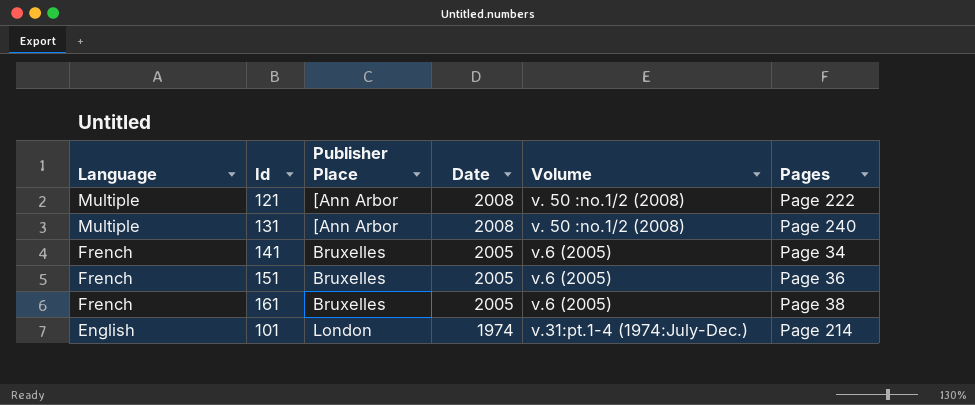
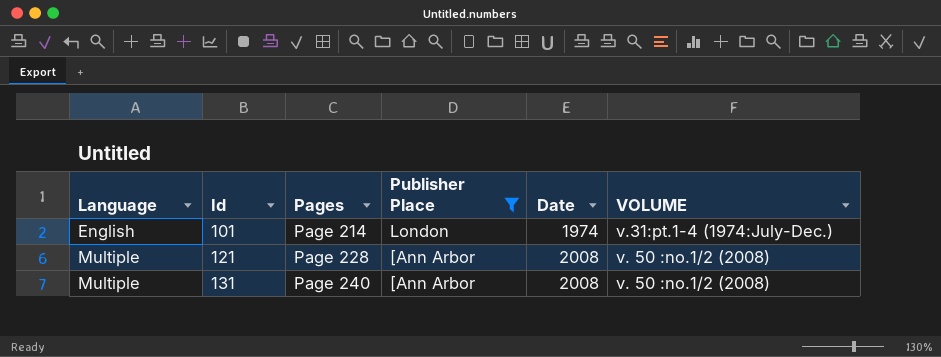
filter: none -> Publisher Place != Bruxelles
row order: Language descending -> Language ascending
column Pages | position: 6 -> 3
column name: Volume -> VOLUME
121 | Pages: Page 222 -> Page 228

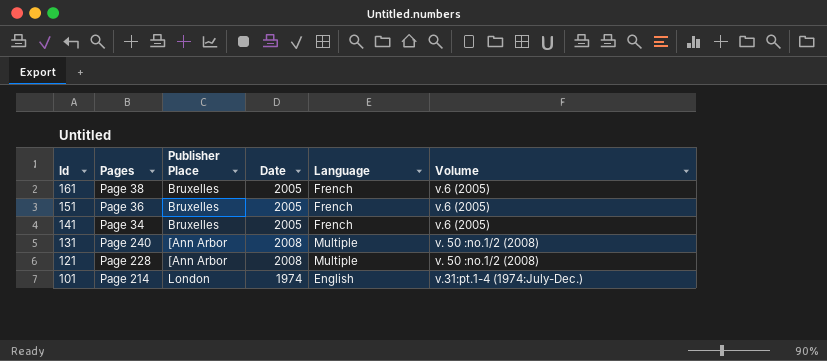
filter: Publisher Place != Bruxelles -> none
row order: Language ascending -> Id descending
column Language | position: 1 -> 5
column name: VOLUME -> Volume

